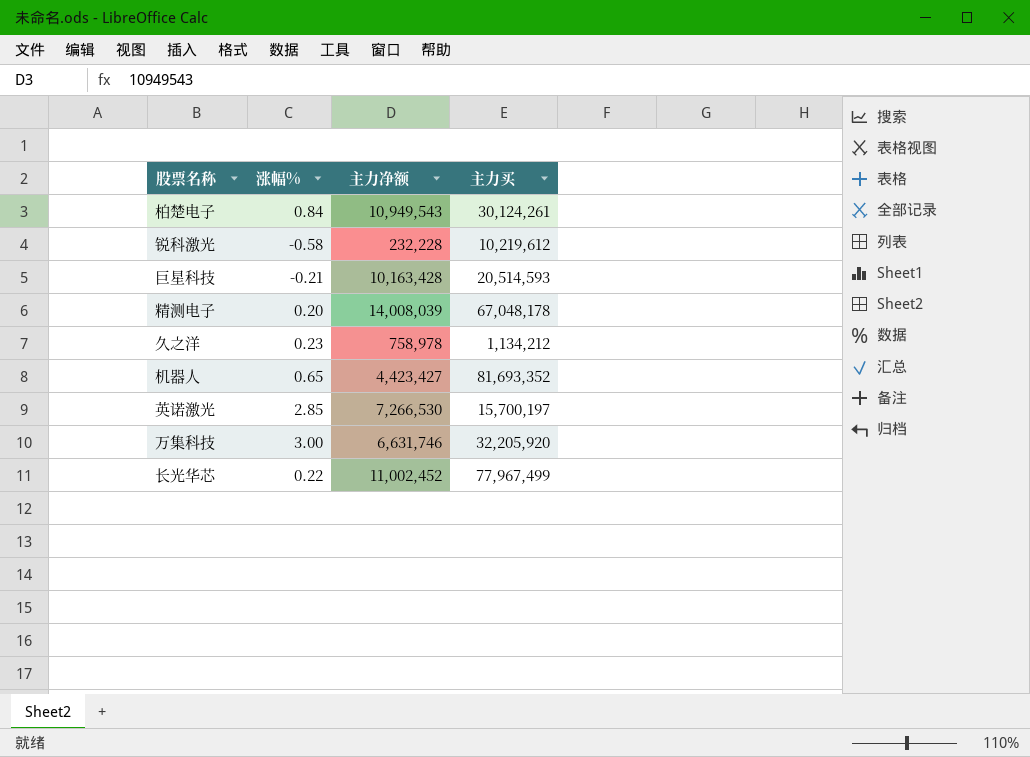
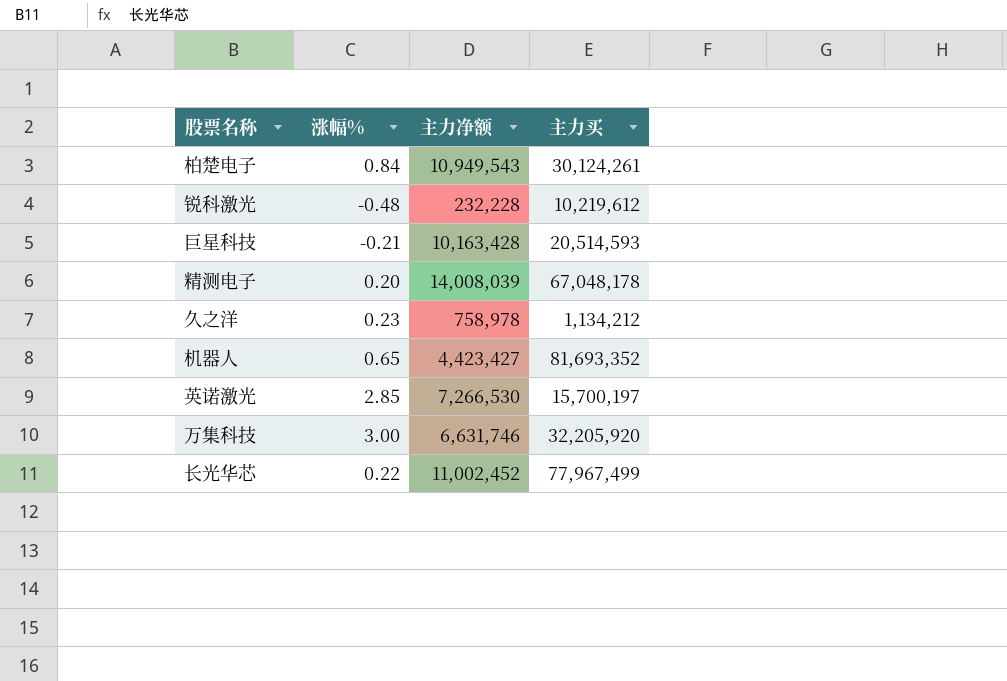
锐科激光 | 涨幅%: -0.58 -> -0.48

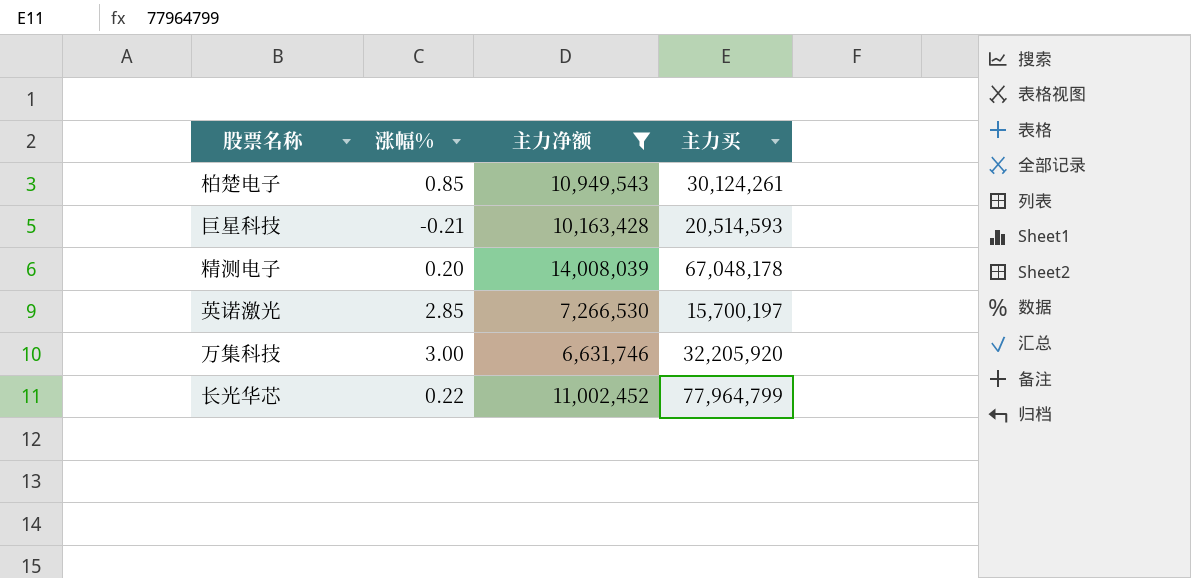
filter: none -> 主力净额 >= 6,631,746
柏楚电子 | 涨幅%: 0.84 -> 0.85
长光华芯 | 主力买: 77,967,499 -> 77,964,799

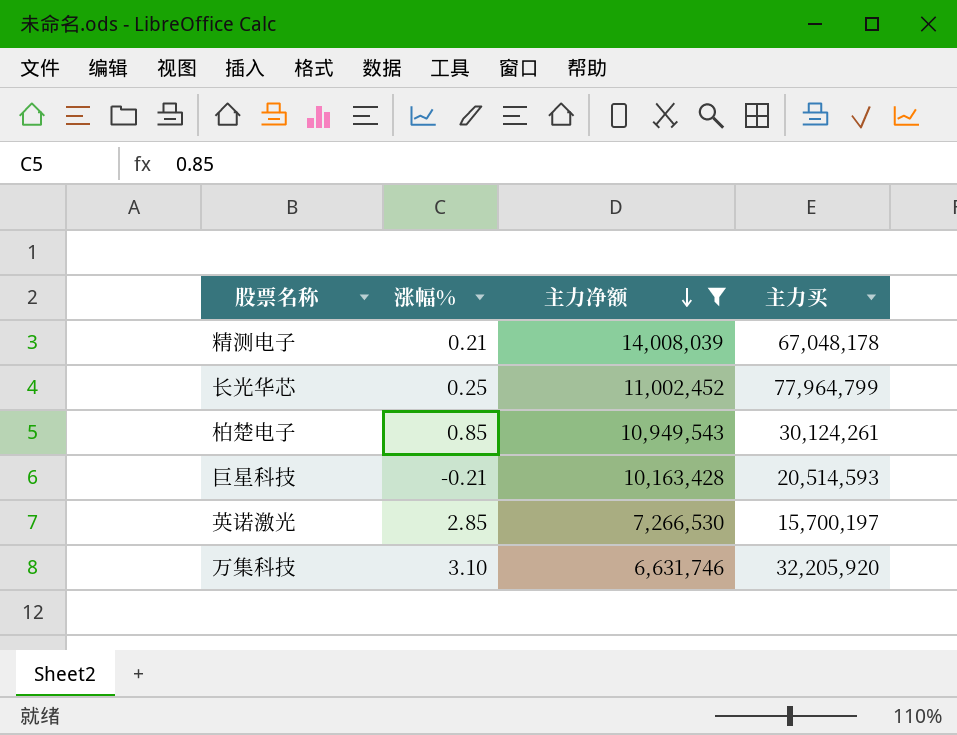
row order: none -> 主力净额 descending
精测电子 | 涨幅%: 0.20 -> 0.21
长光华芯 | 涨幅%: 0.22 -> 0.25
万集科技 | 涨幅%: 3.00 -> 3.10

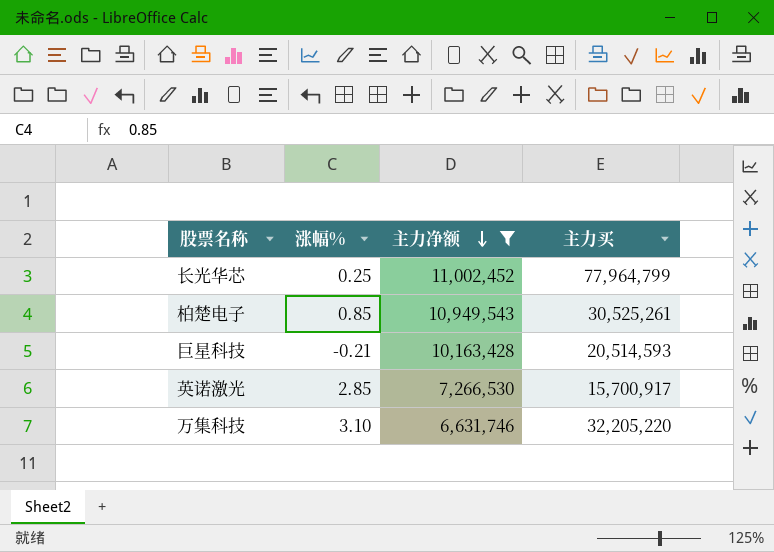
row 精测电子: 0.21 | 14,008,039 | 67,048,178 -> none
柏楚电子 | 主力买: 30,124,261 -> 30,525,261
英诺激光 | 主力买: 15,700,197 -> 15,700,917
万集科技 | 主力买: 32,205,920 -> 32,205,220

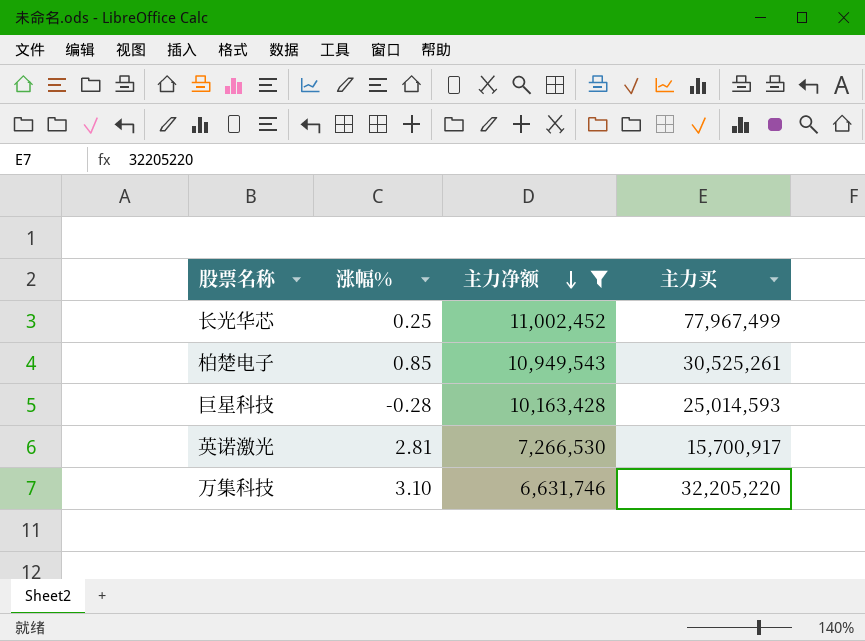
长光华芯 | 主力买: 77,964,799 -> 77,967,499
巨星科技 | 涨幅%: -0.21 -> -0.28
巨星科技 | 主力买: 20,514,593 -> 25,014,593
英诺激光 | 涨幅%: 2.85 -> 2.81

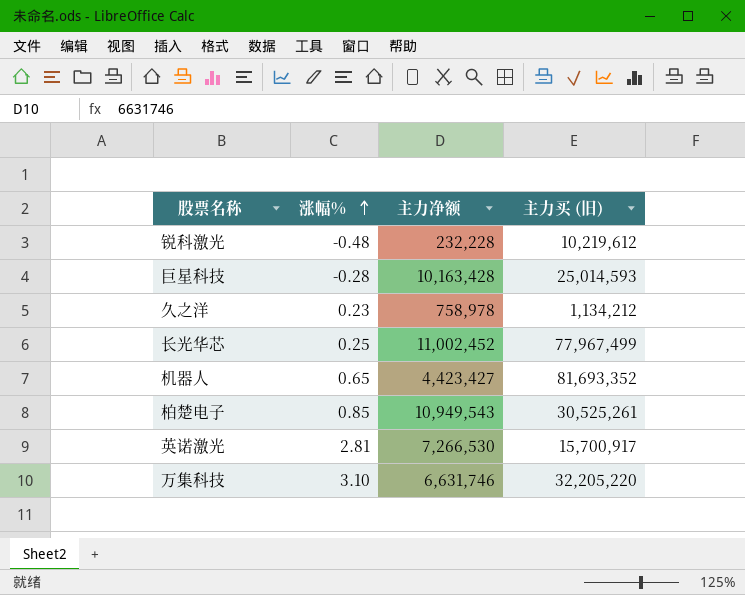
filter: 主力净额 >= 6,631,746 -> none
row order: 主力净额 descending -> 涨幅% ascending
column name: 主力买 -> 主力买 (旧)

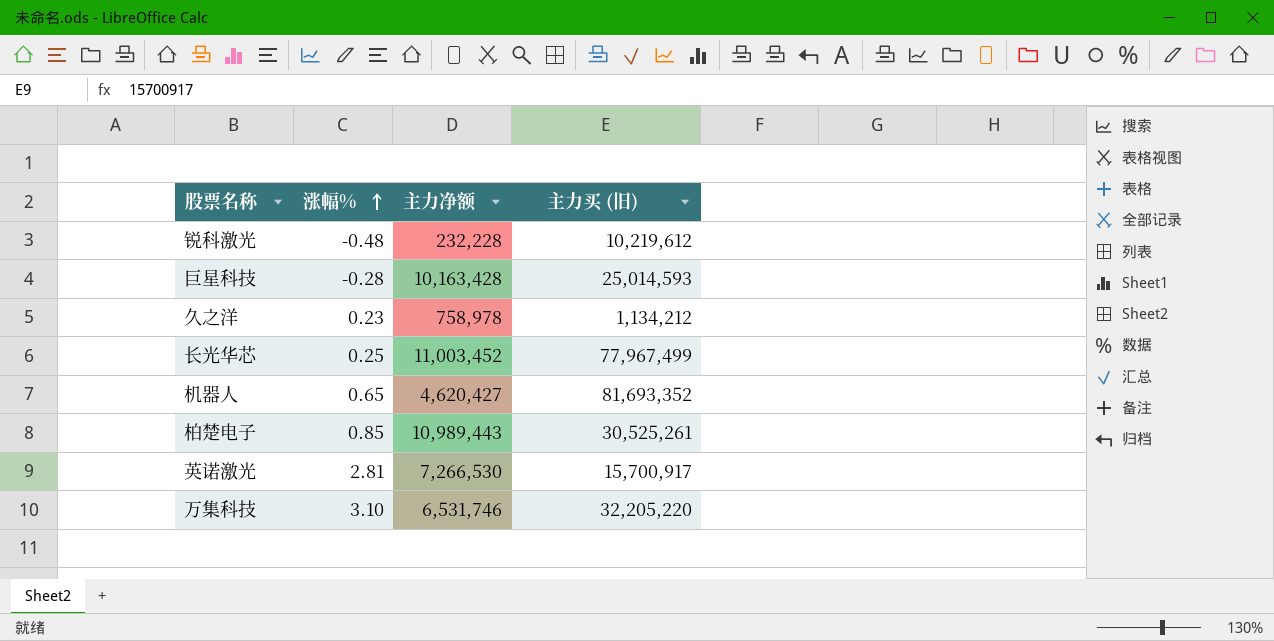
长光华芯 | 主力净额: 11,002,452 -> 11,003,452
机器人 | 主力净额: 4,423,427 -> 4,620,427
柏楚电子 | 主力净额: 10,949,543 -> 10,989,443
万集科技 | 主力净额: 6,631,746 -> 6,531,746

